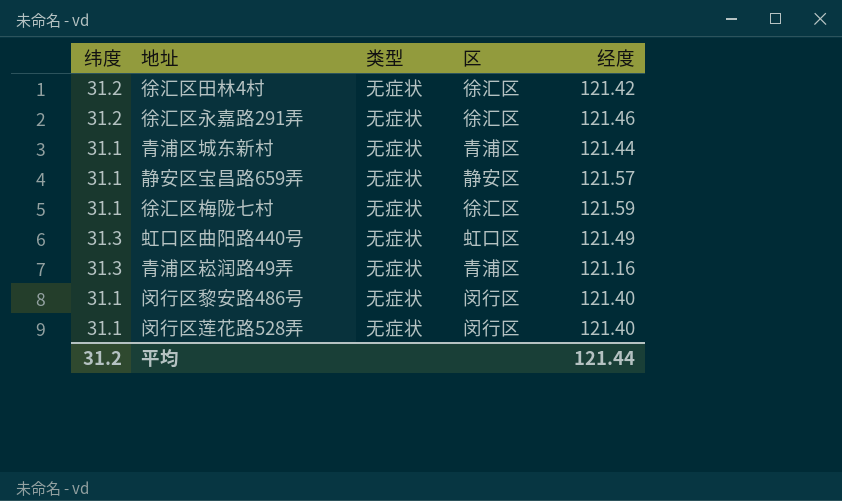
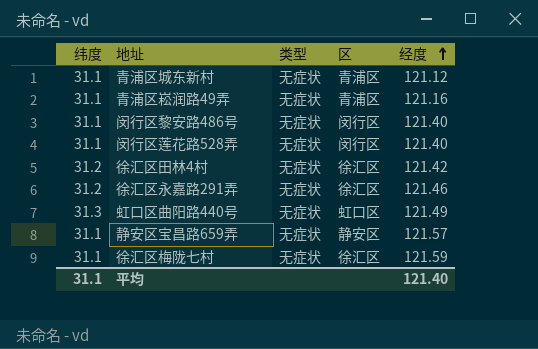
row order: none -> 经度 ascending
青浦区城东新村 | 经度: 121.44 -> 121.12
青浦区崧润路49弄 | 纬度: 31.3 -> 31.1
平均 | 纬度: 31.2 -> 31.1
平均 | 经度: 121.44 -> 121.40

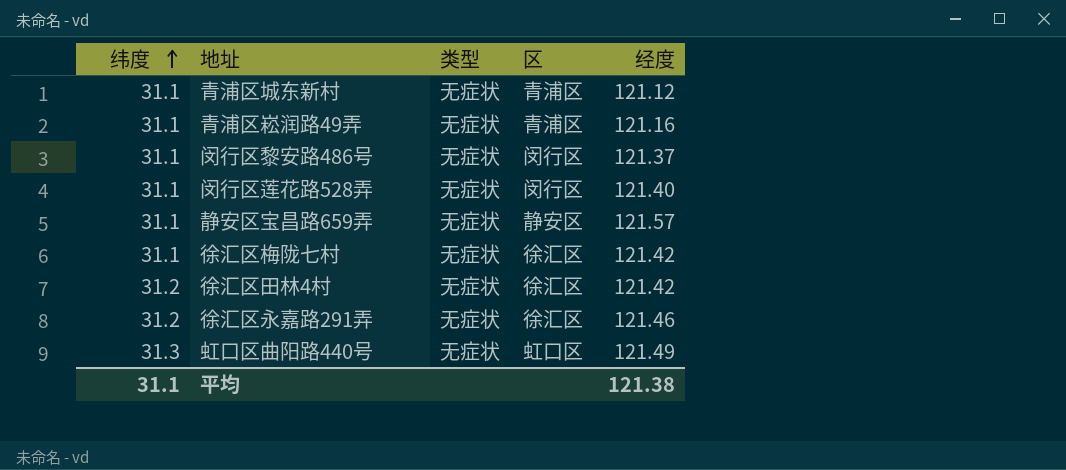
row order: 经度 ascending -> 纬度 ascending
闵行区黎安路486号 | 经度: 121.40 -> 121.37
徐汇区梅陇七村 | 经度: 121.59 -> 121.42
平均 | 经度: 121.40 -> 121.38

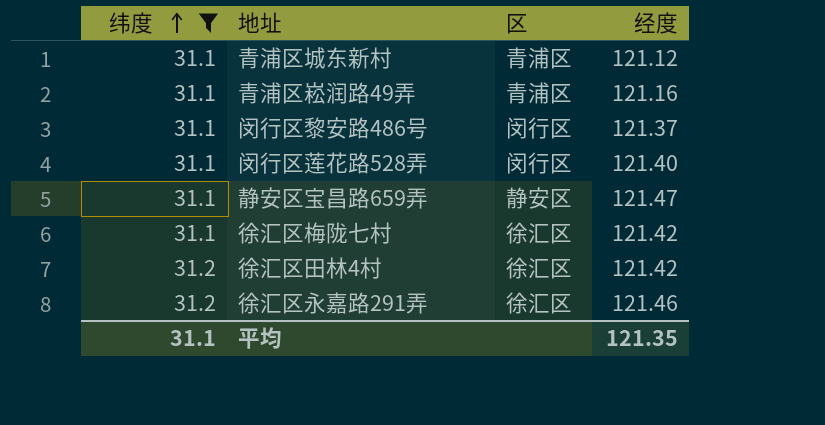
filter: none -> 纬度 != 31.3
column 类型 | position: 3 -> none
静安区宝昌路659弄 | 经度: 121.57 -> 121.47
平均 | 经度: 121.38 -> 121.35

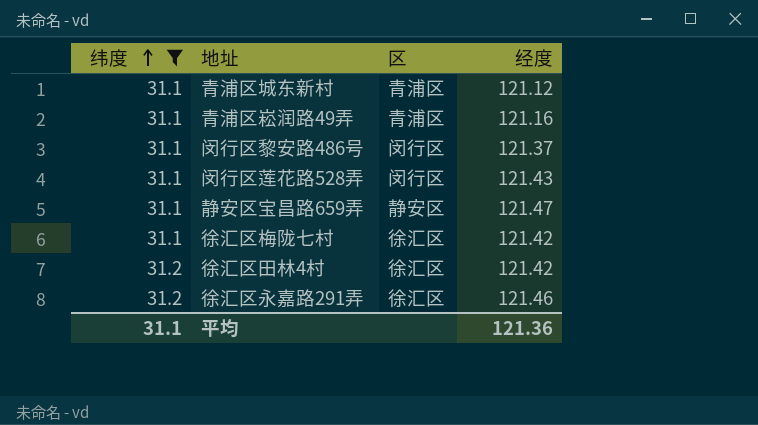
闵行区莲花路528弄 | 经度: 121.40 -> 121.43
平均 | 经度: 121.35 -> 121.36

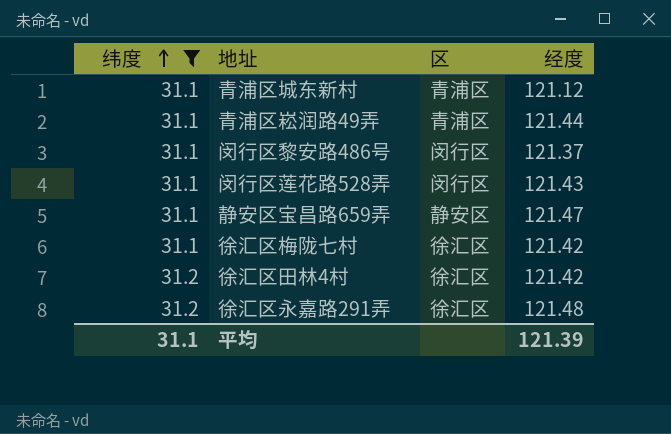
青浦区崧润路49弄 | 经度: 121.16 -> 121.44
徐汇区永嘉路291弄 | 经度: 121.46 -> 121.48
平均 | 经度: 121.36 -> 121.39

